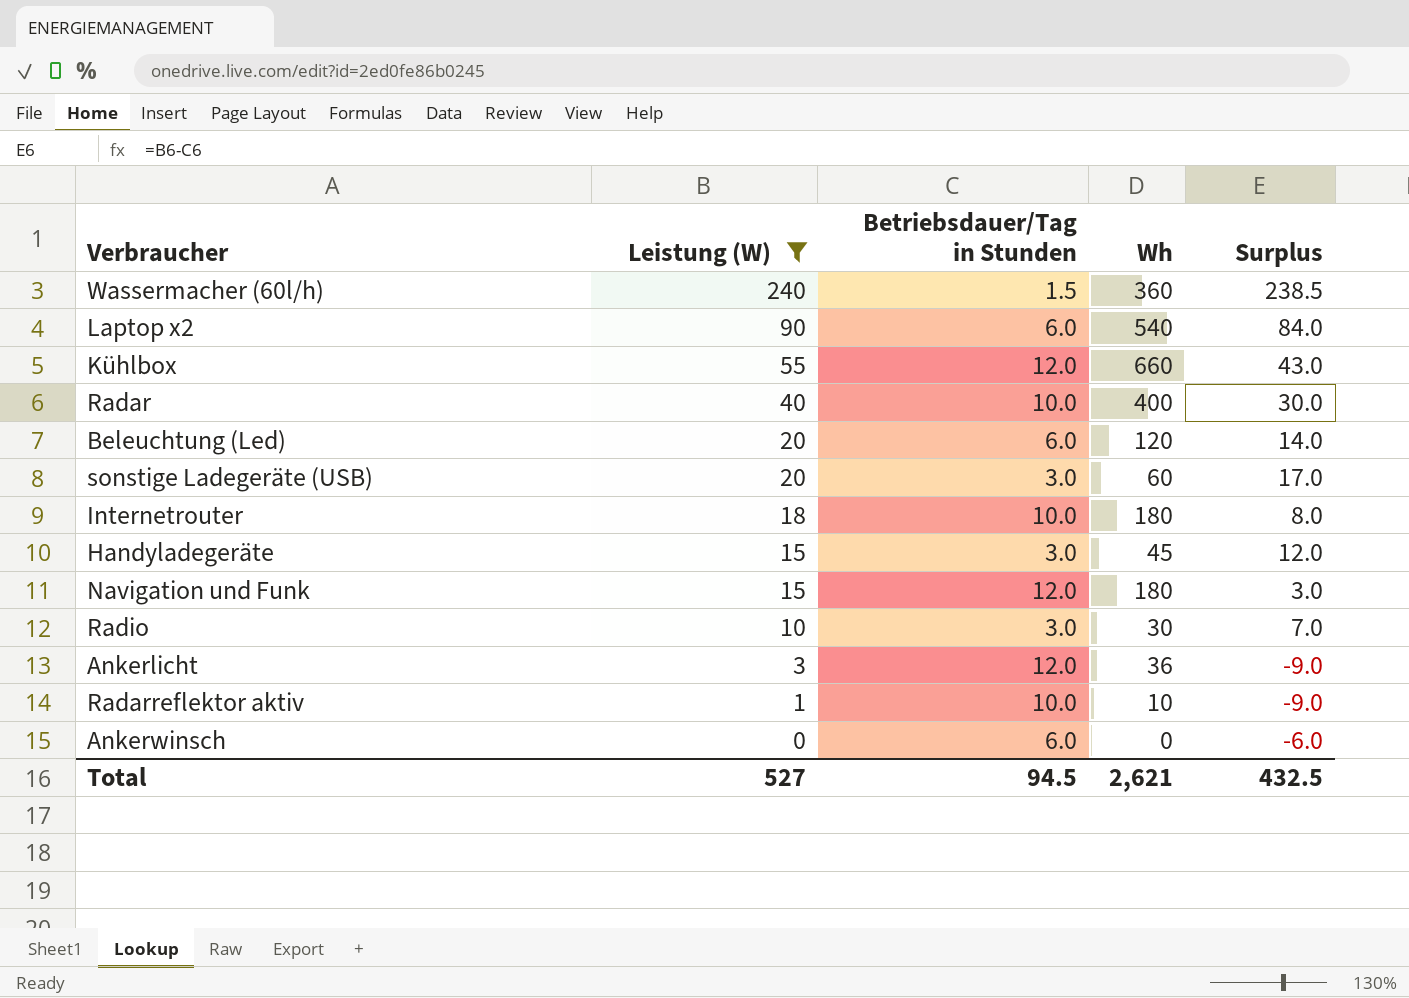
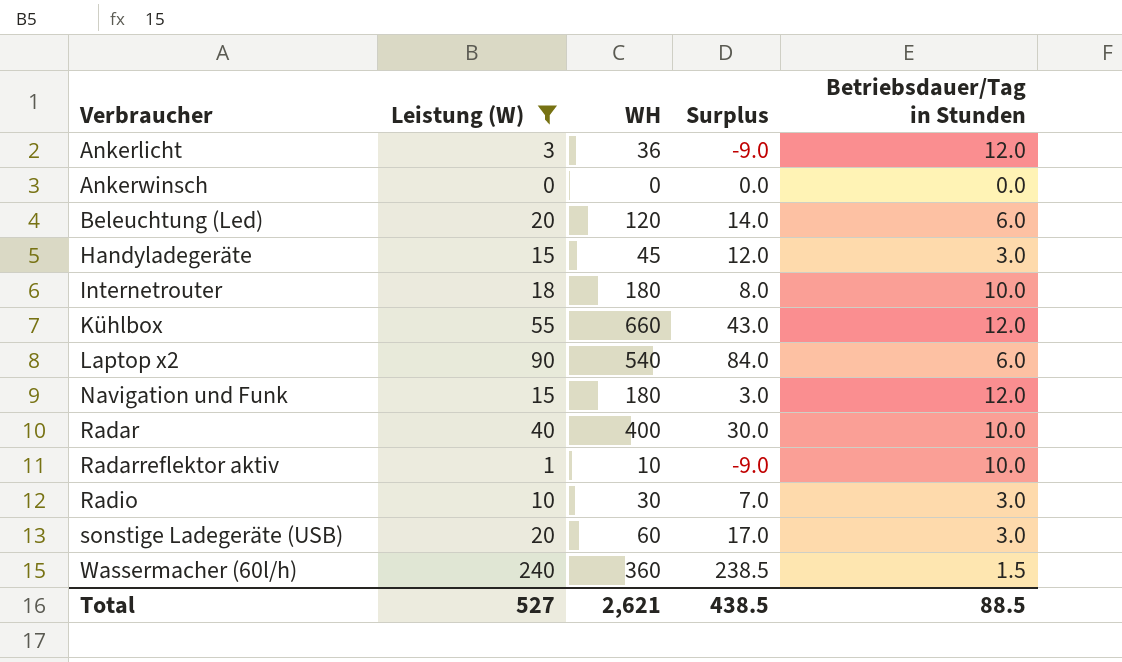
row order: Leistung (W) descending -> Verbraucher ascending
column name: Wh -> WH
column Betriebsdauer/Tag in Stunden | position: 3 -> 5
Ankerwinsch | Surplus: -6.0 -> 0.0
Ankerwinsch | Betriebsdauer/Tag in Stunden: 6.0 -> 0.0
Total | Surplus: 432.5 -> 438.5
Total | Betriebsdauer/Tag in Stunden: 94.5 -> 88.5

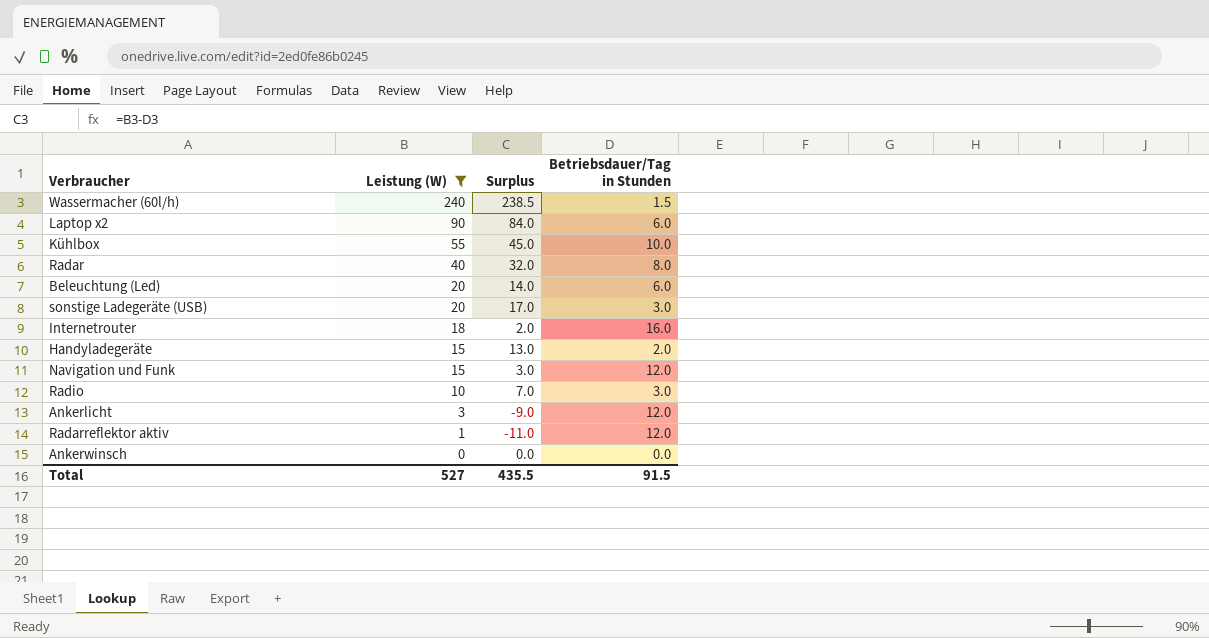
row order: Verbraucher ascending -> Leistung (W) descending
column WH | formula: [Leistung (W)] * [Betriebsdauer/Tag in Stunden] -> none
Kühlbox | Surplus: 43.0 -> 45.0
Kühlbox | Betriebsdauer/Tag in Stunden: 12.0 -> 10.0
Radar | Surplus: 30.0 -> 32.0
Radar | Betriebsdauer/Tag in Stunden: 10.0 -> 8.0
Internetrouter | Surplus: 8.0 -> 2.0
Internetrouter | Betriebsdauer/Tag in Stunden: 10.0 -> 16.0
Handyladegeräte | Surplus: 12.0 -> 13.0
Handyladegeräte | Betriebsdauer/Tag in Stunden: 3.0 -> 2.0
Radarreflektor aktiv | Surplus: -9.0 -> -11.0
Radarreflektor aktiv | Betriebsdauer/Tag in Stunden: 10.0 -> 12.0
Total | Surplus: 438.5 -> 435.5
Total | Betriebsdauer/Tag in Stunden: 88.5 -> 91.5

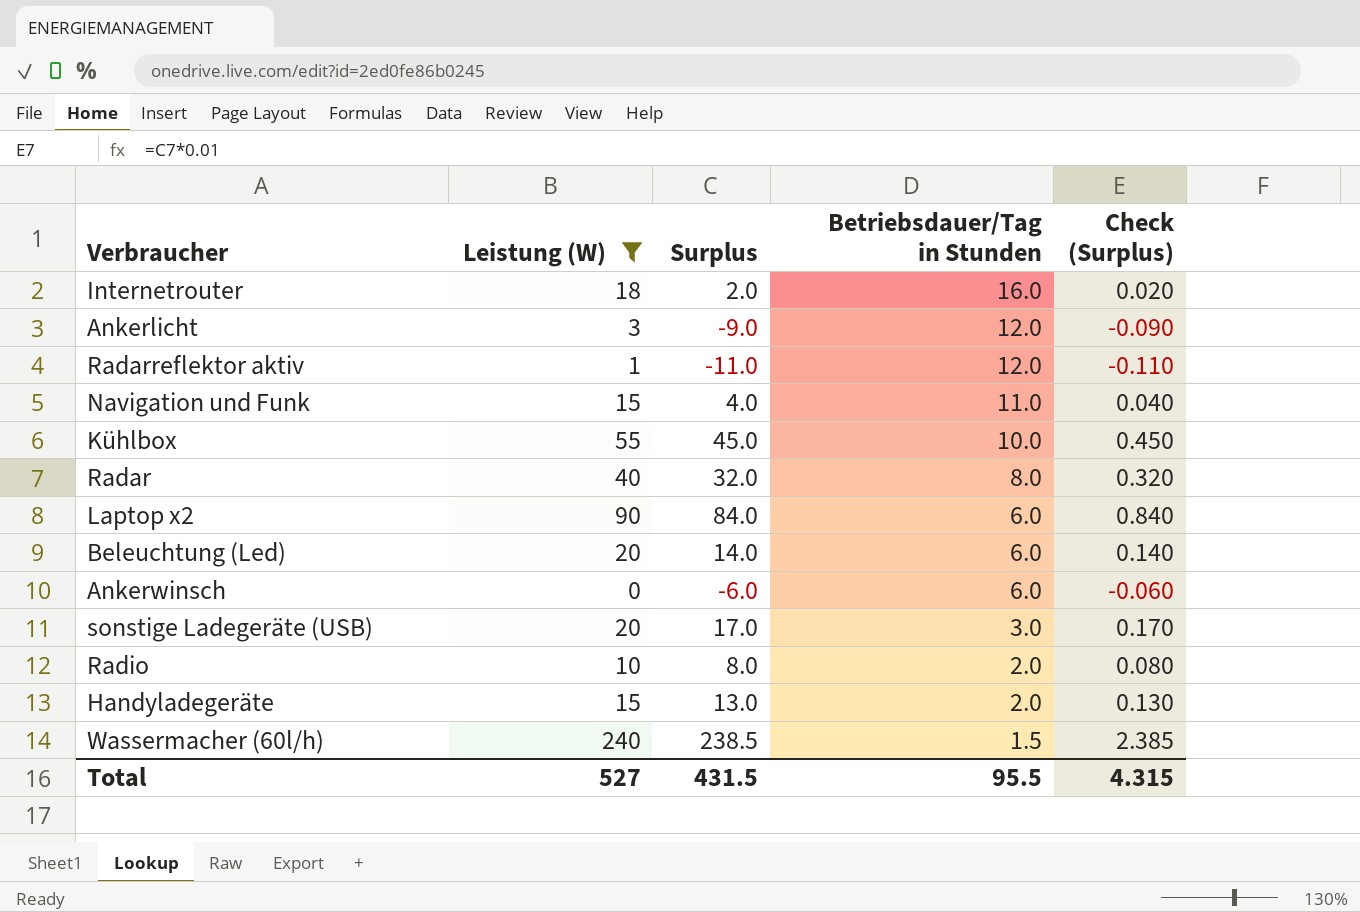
row order: Leistung (W) descending -> Betriebsdauer/Tag in Stunden descending
column Check (Surplus) | formula: none -> [Surplus] * 0.01
Navigation und Funk | Surplus: 3.0 -> 4.0
Navigation und Funk | Betriebsdauer/Tag in Stunden: 12.0 -> 11.0
Ankerwinsch | Surplus: 0.0 -> -6.0
Ankerwinsch | Betriebsdauer/Tag in Stunden: 0.0 -> 6.0
Radio | Surplus: 7.0 -> 8.0
Radio | Betriebsdauer/Tag in Stunden: 3.0 -> 2.0
Total | Surplus: 435.5 -> 431.5
Total | Betriebsdauer/Tag in Stunden: 91.5 -> 95.5

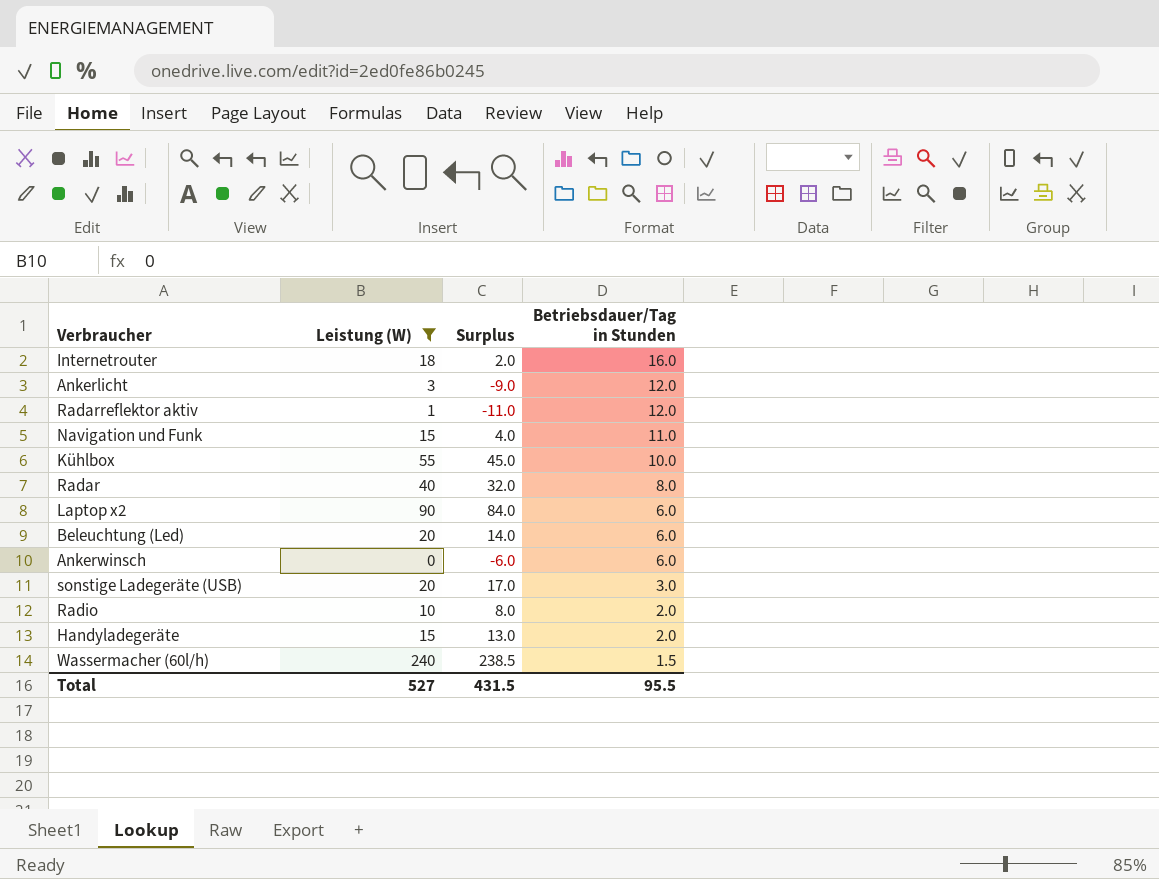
column Check (Surplus) | formula: [Surplus] * 0.01 -> none

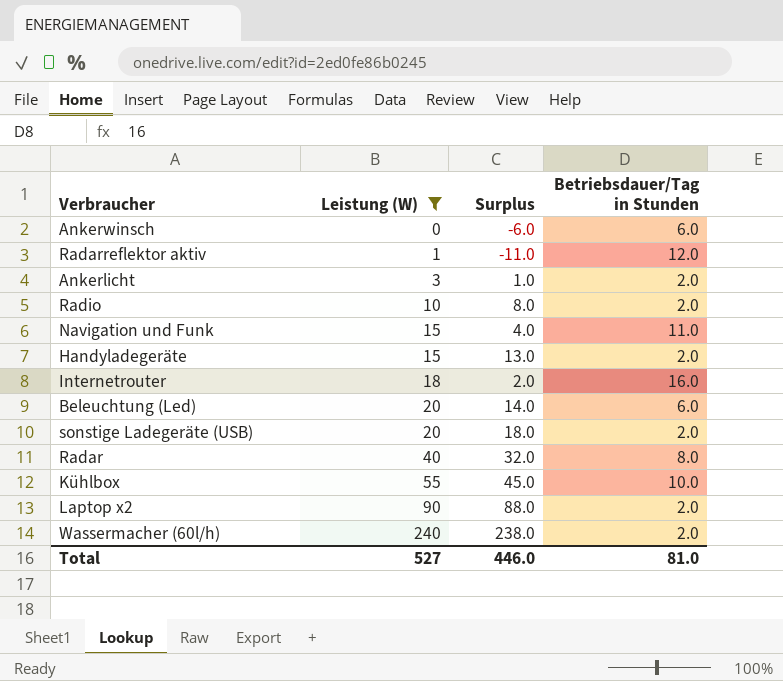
row order: Betriebsdauer/Tag in Stunden descending -> Leistung (W) ascending
Ankerlicht | Surplus: -9.0 -> 1.0
Ankerlicht | Betriebsdauer/Tag in Stunden: 12.0 -> 2.0
sonstige Ladegeräte (USB) | Surplus: 17.0 -> 18.0
sonstige Ladegeräte (USB) | Betriebsdauer/Tag in Stunden: 3.0 -> 2.0
Laptop x2 | Surplus: 84.0 -> 88.0
Laptop x2 | Betriebsdauer/Tag in Stunden: 6.0 -> 2.0
Wassermacher (60l/h) | Surplus: 238.5 -> 238.0
Wassermacher (60l/h) | Betriebsdauer/Tag in Stunden: 1.5 -> 2.0
Total | Surplus: 431.5 -> 446.0
Total | Betriebsdauer/Tag in Stunden: 95.5 -> 81.0

